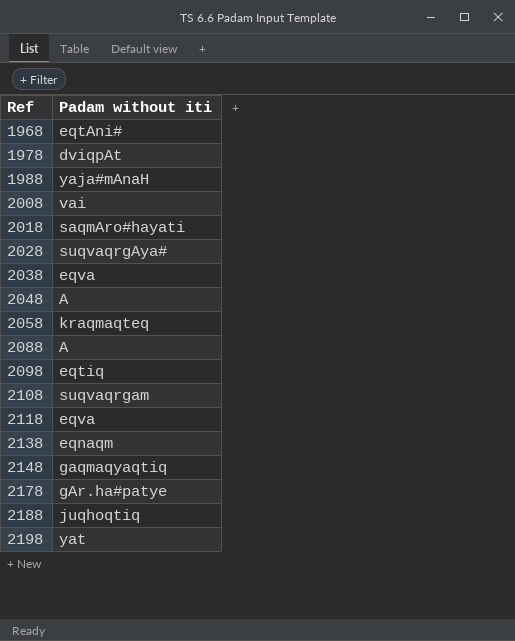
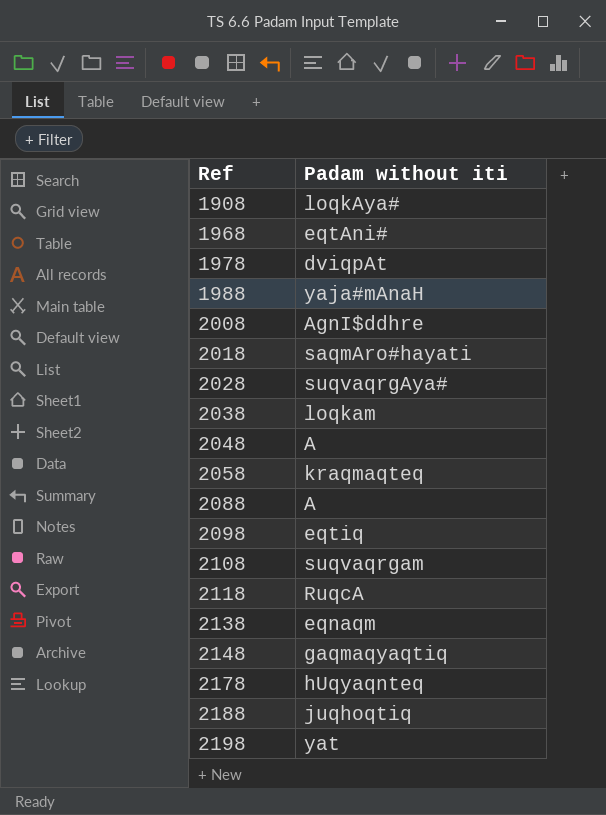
row 1908: none -> loqkAya#
2008 | Padam without iti: vai -> AgnI$ddhre
2038 | Padam without iti: eqva -> loqkam
2118 | Padam without iti: eqva -> RuqcA
2178 | Padam without iti: gAr.ha#patye -> hUqyaqnteq

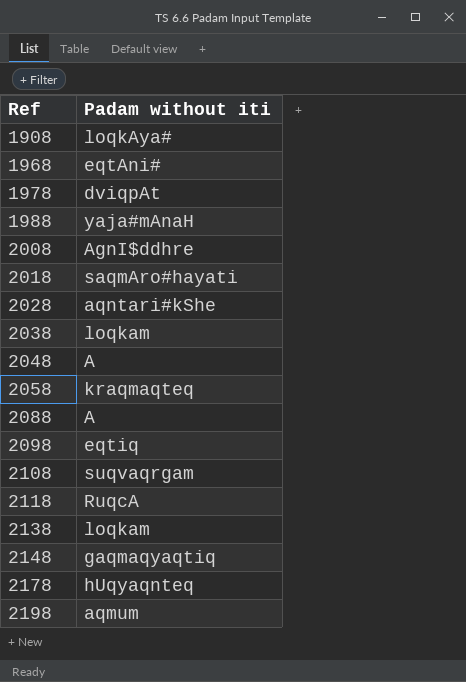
row 2188: juqhoqtiq -> none
2028 | Padam without iti: suqvaqrgAya# -> aqntari#kShe
2138 | Padam without iti: eqnaqm -> loqkam
2198 | Padam without iti: yat -> aqmum

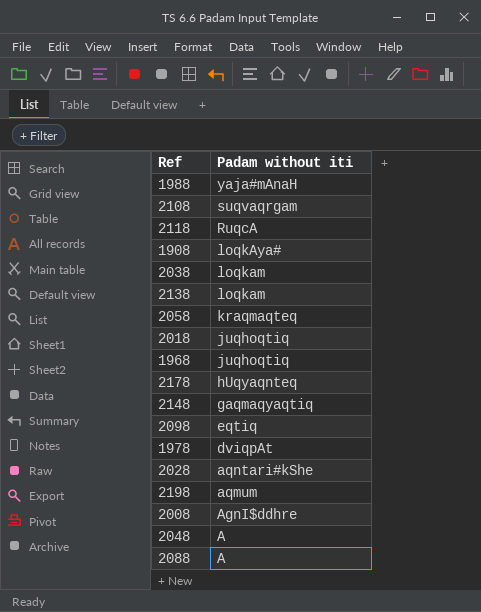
row order: Ref ascending -> Padam without iti descending
2018 | Padam without iti: saqmAro#hayati -> juqhoqtiq
1968 | Padam without iti: eqtAni# -> juqhoqtiq

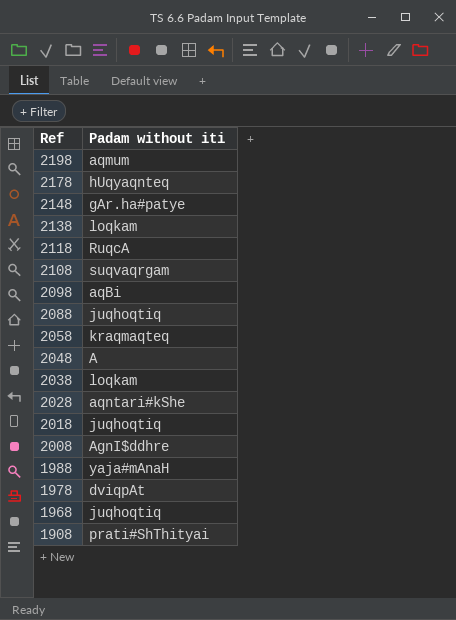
row order: Padam without iti descending -> Ref descending
2148 | Padam without iti: gaqmaqyaqtiq -> gAr.ha#patye
2098 | Padam without iti: eqtiq -> aqBi
2088 | Padam without iti: A -> juqhoqtiq
1908 | Padam without iti: loqkAya# -> prati#ShThityai

